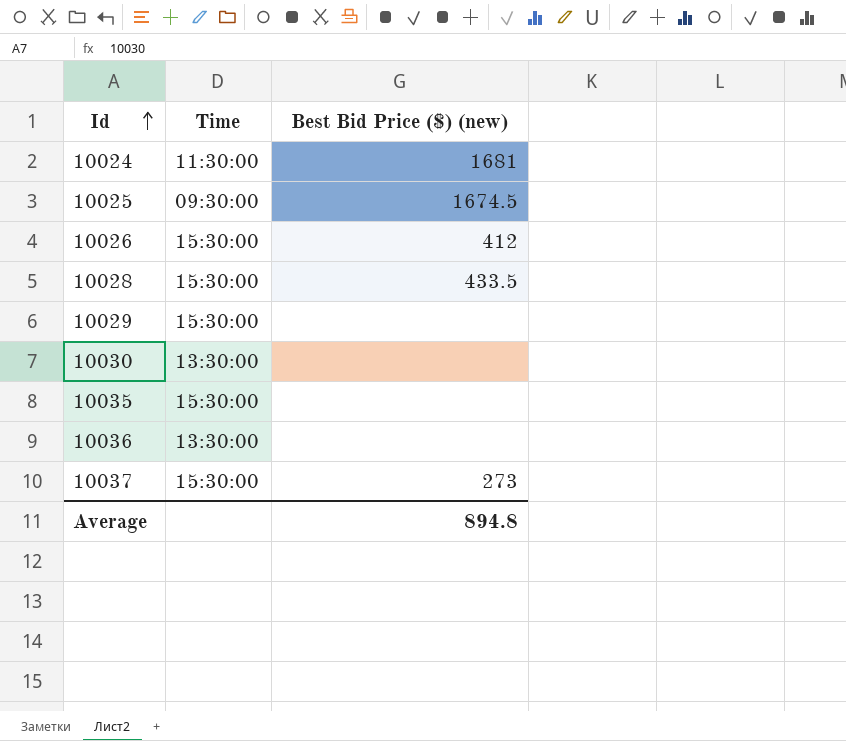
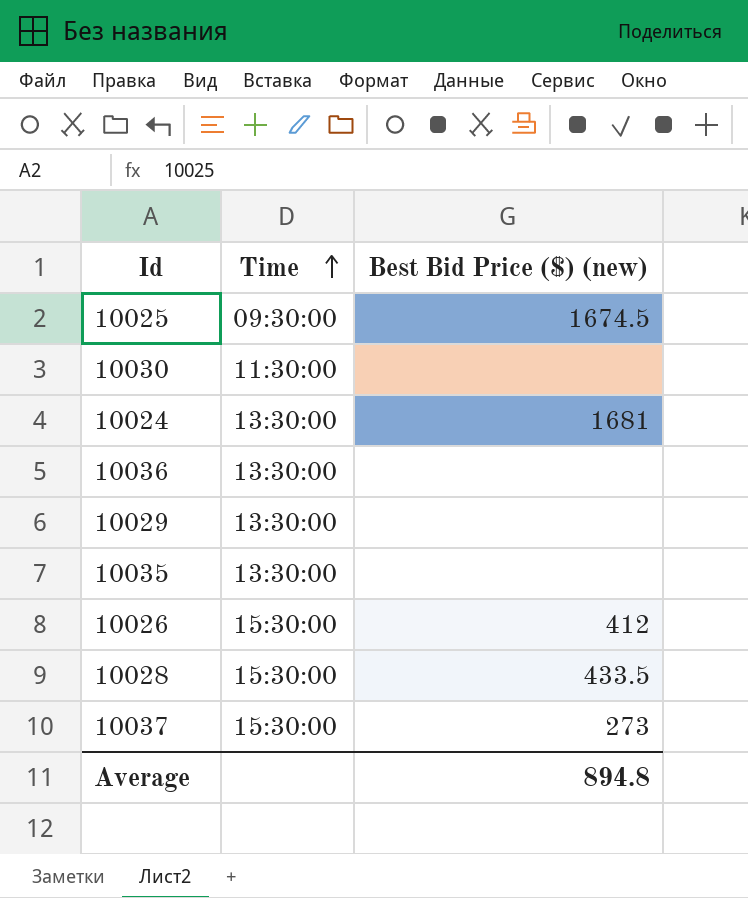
row order: Id ascending -> Time ascending
10030 | Time: 13:30:00 -> 11:30:00
10024 | Time: 11:30:00 -> 13:30:00
10029 | Time: 15:30:00 -> 13:30:00
10035 | Time: 15:30:00 -> 13:30:00

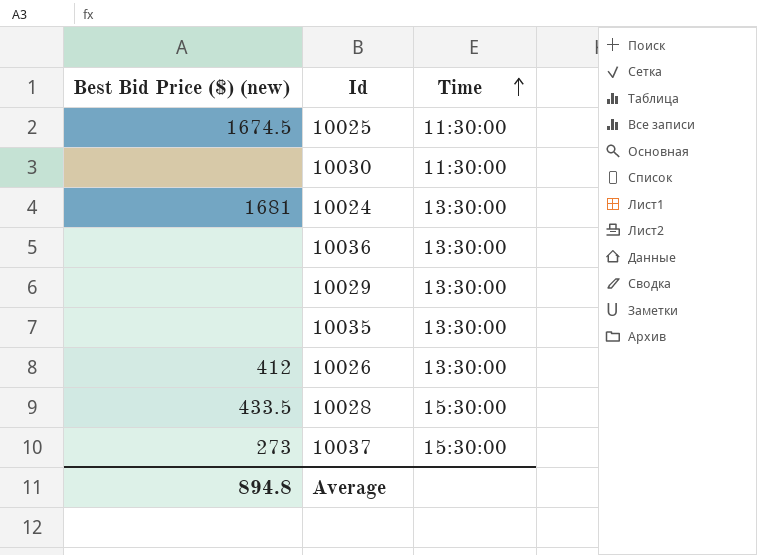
column Best Bid Price ($) (new) | position: 3 -> 1
10025 | Time: 09:30:00 -> 11:30:00
10026 | Time: 15:30:00 -> 13:30:00

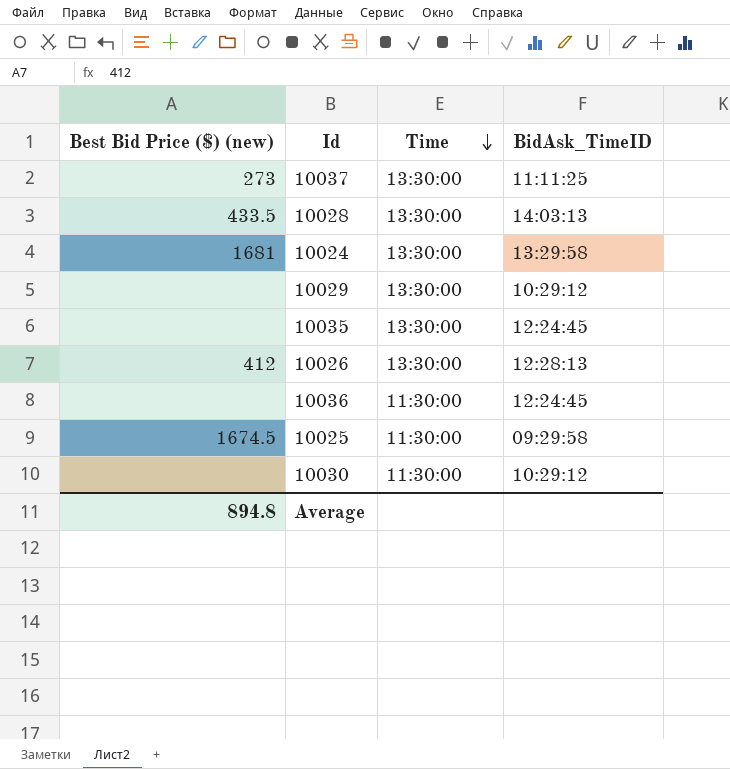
row order: Time ascending -> Time descending
column BidAsk_TimeID | position: none -> 4
10037 | Time: 15:30:00 -> 13:30:00
10028 | Time: 15:30:00 -> 13:30:00
10036 | Time: 13:30:00 -> 11:30:00

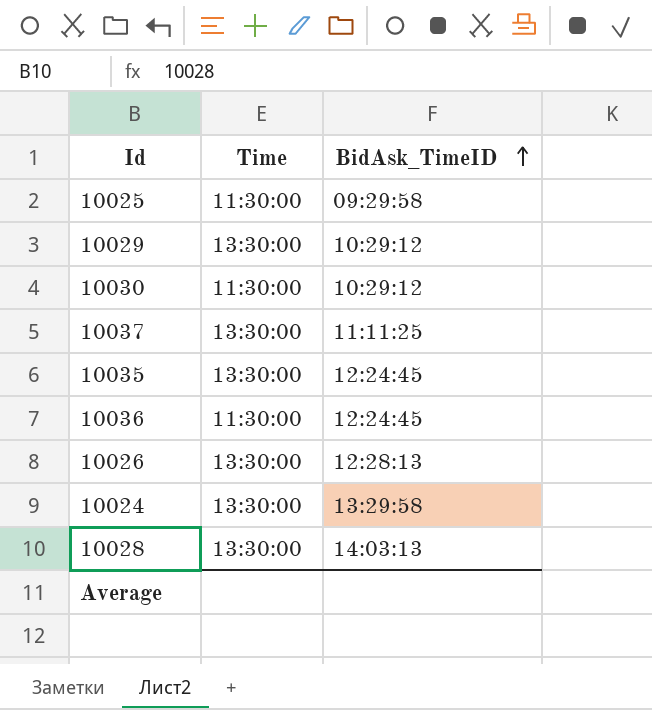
row order: Time descending -> BidAsk_TimeID ascending
column Best Bid Price ($) (new) | position: 1 -> none

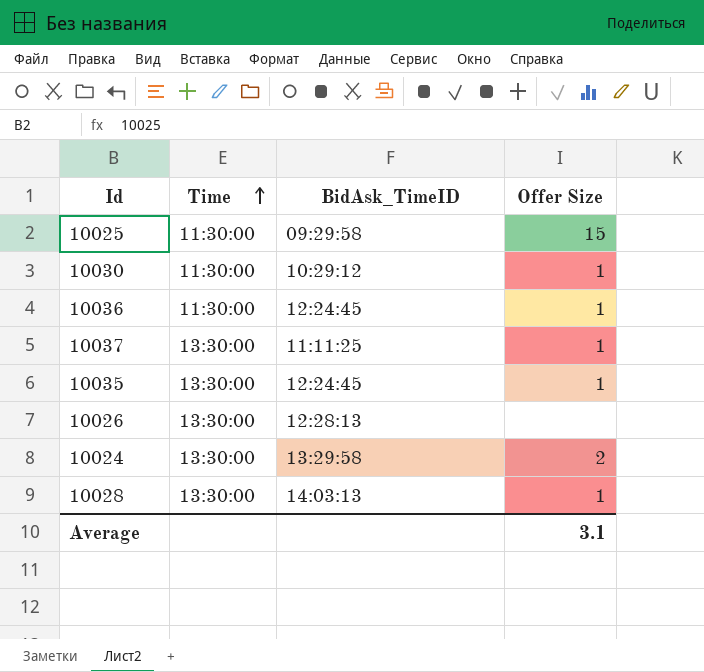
row order: BidAsk_TimeID ascending -> Time ascending
column Offer Size | position: none -> 4
row 10029: 13:30:00 | 10:29:12 -> none

